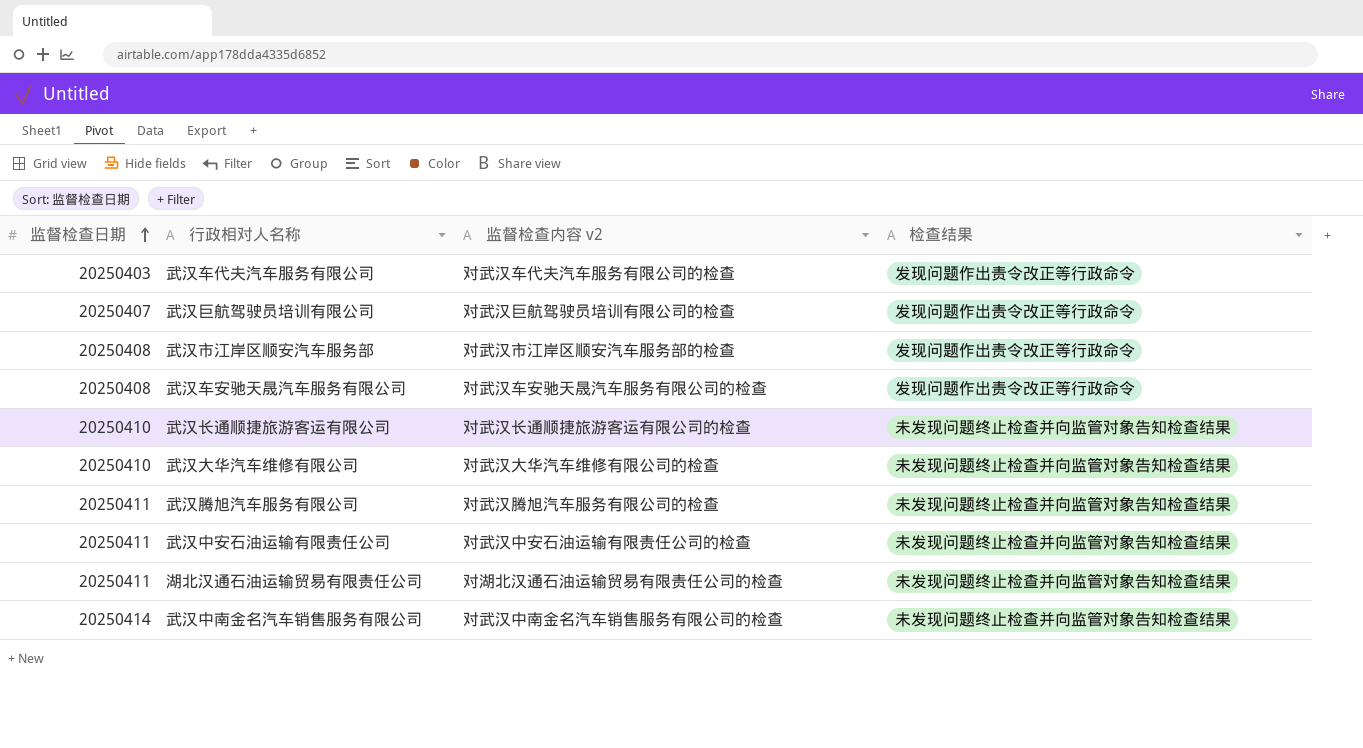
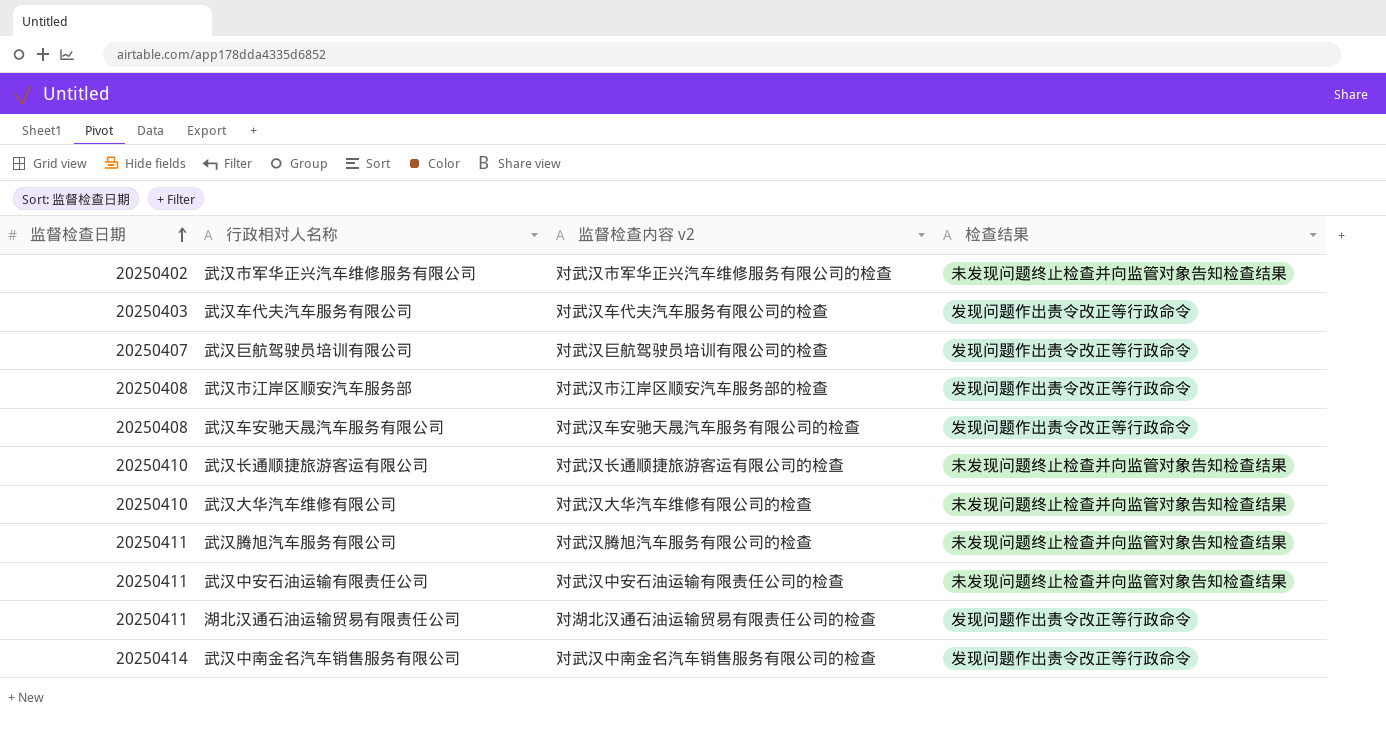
row 武汉市军华正兴汽车维修服务有限公司: none -> 20250402 | 对武汉市军华正兴汽车维修服务有限公司的检查 | 未发现问题终止检查并向监管对象告知检查结果
湖北汉通石油运输贸易有限责任公司 | 检查结果: 未发现问题终止检查并向监管对象告知检查结果 -> 发现问题作出责令改正等行政命令
武汉中南金名汽车销售服务有限公司 | 检查结果: 未发现问题终止检查并向监管对象告知检查结果 -> 发现问题作出责令改正等行政命令

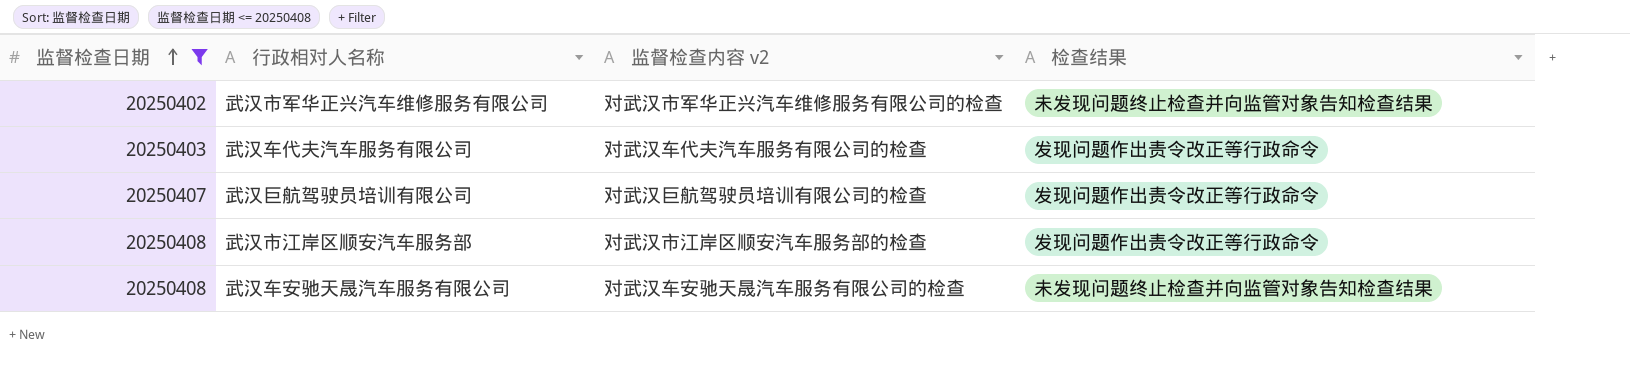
filter: none -> 监督检查日期 <= 20250408
武汉车安驰天晟汽车服务有限公司 | 检查结果: 发现问题作出责令改正等行政命令 -> 未发现问题终止检查并向监管对象告知检查结果

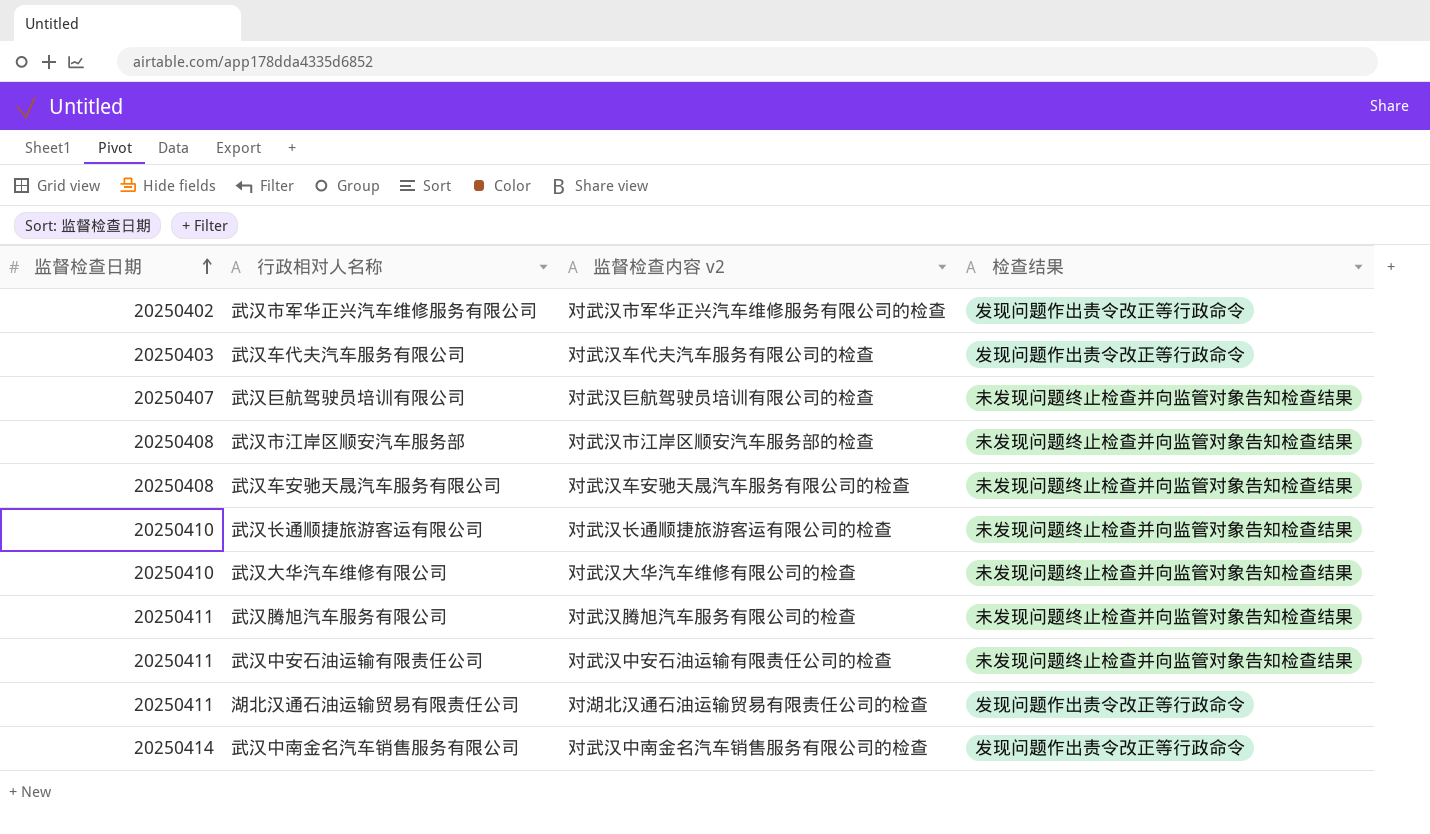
filter: 监督检查日期 <= 20250408 -> none
武汉市军华正兴汽车维修服务有限公司 | 检查结果: 未发现问题终止检查并向监管对象告知检查结果 -> 发现问题作出责令改正等行政命令
武汉巨航驾驶员培训有限公司 | 检查结果: 发现问题作出责令改正等行政命令 -> 未发现问题终止检查并向监管对象告知检查结果
武汉市江岸区顺安汽车服务部 | 检查结果: 发现问题作出责令改正等行政命令 -> 未发现问题终止检查并向监管对象告知检查结果

